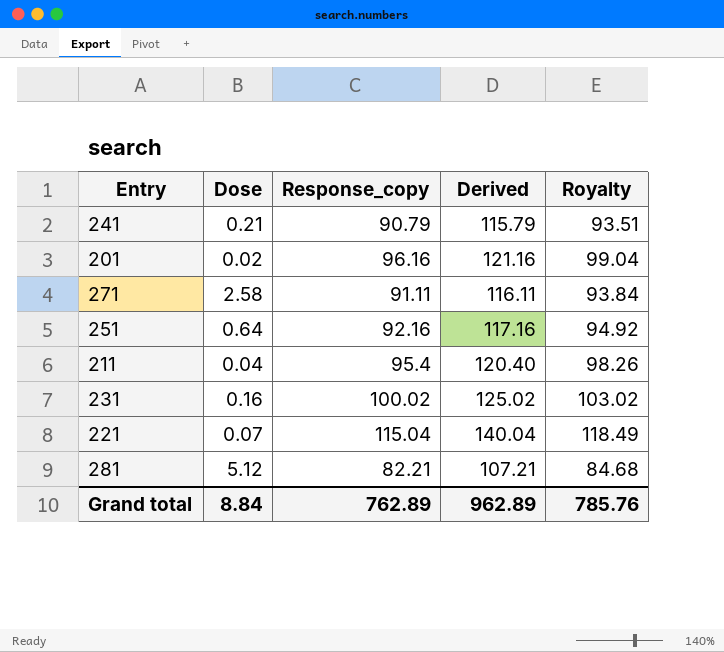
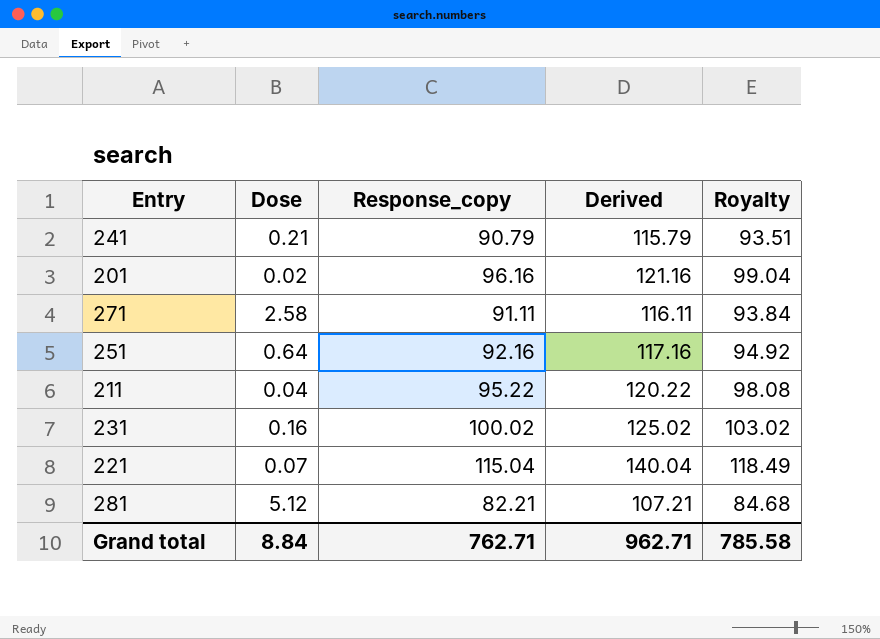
211 | Response_copy: 95.4 -> 95.22
211 | Derived: 120.40 -> 120.22
211 | Royalty: 98.26 -> 98.08
Grand total | Response_copy: 762.89 -> 762.71
Grand total | Derived: 962.89 -> 962.71
Grand total | Royalty: 785.76 -> 785.58

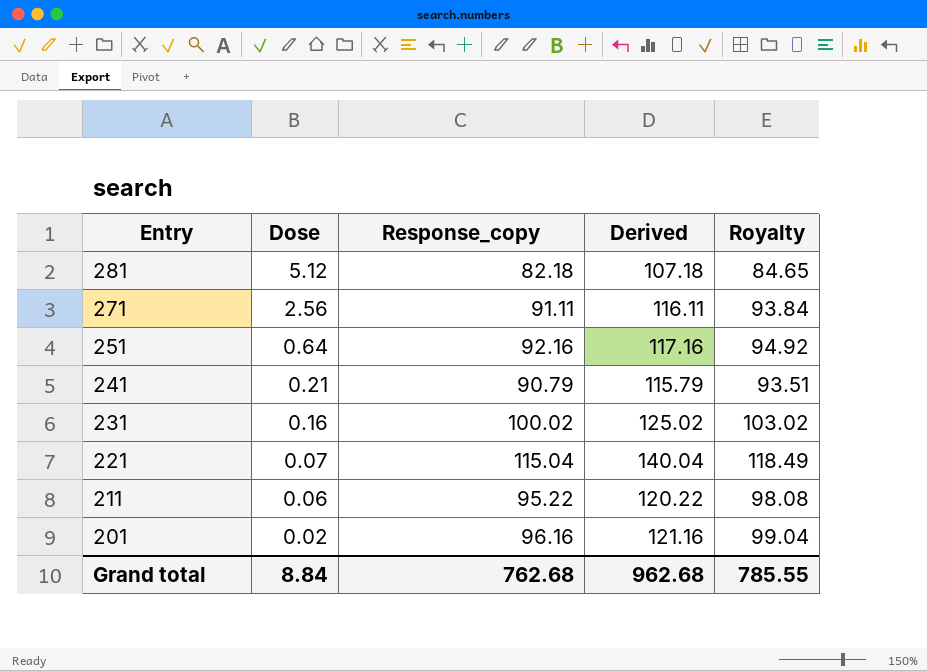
row order: none -> Entry descending
281 | Response_copy: 82.21 -> 82.18
281 | Derived: 107.21 -> 107.18
281 | Royalty: 84.68 -> 84.65
271 | Dose: 2.58 -> 2.56
211 | Dose: 0.04 -> 0.06
Grand total | Response_copy: 762.71 -> 762.68
Grand total | Derived: 962.71 -> 962.68
Grand total | Royalty: 785.58 -> 785.55

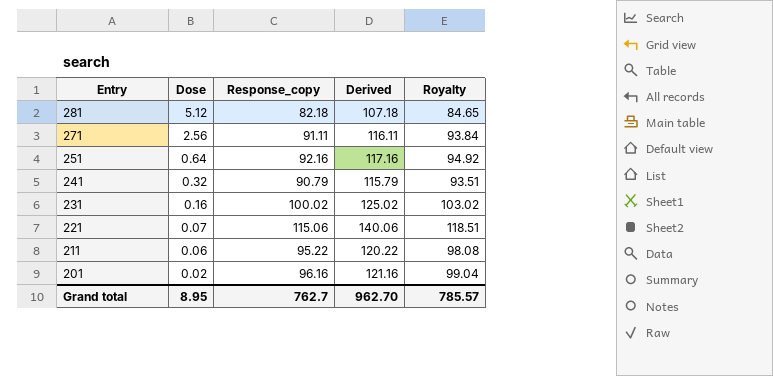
241 | Dose: 0.21 -> 0.32
221 | Response_copy: 115.04 -> 115.06
221 | Derived: 140.04 -> 140.06
221 | Royalty: 118.49 -> 118.51
Grand total | Dose: 8.84 -> 8.95
Grand total | Response_copy: 762.68 -> 762.7
Grand total | Derived: 962.68 -> 962.70
Grand total | Royalty: 785.55 -> 785.57

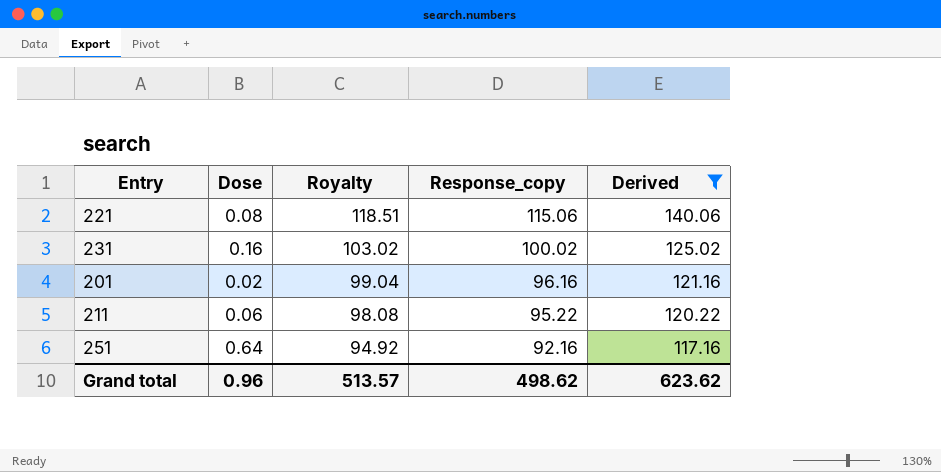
filter: none -> Derived >= 117.16
row order: Entry descending -> Royalty descending
column Royalty | position: 5 -> 3
221 | Dose: 0.07 -> 0.08
Grand total | Dose: 8.95 -> 0.96
Grand total | Royalty: 785.57 -> 513.57
Grand total | Response_copy: 762.7 -> 498.62
Grand total | Derived: 962.70 -> 623.62

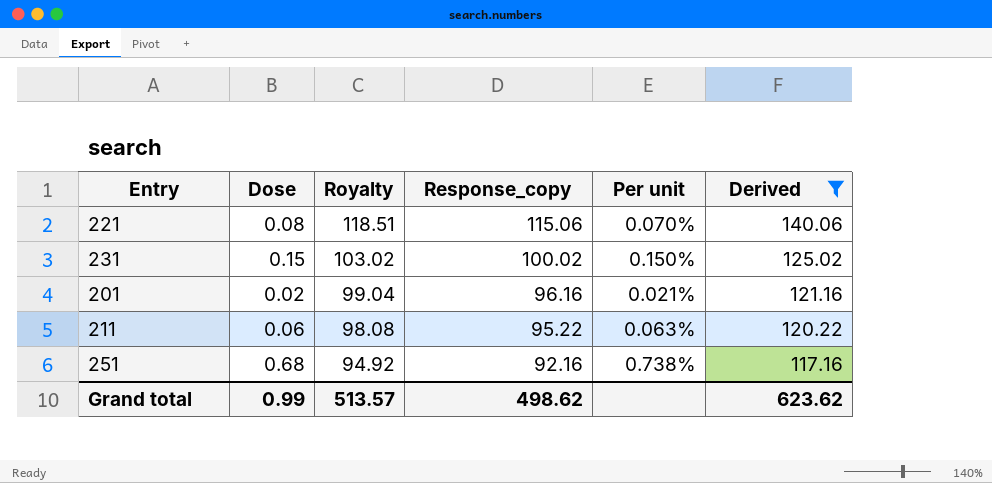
column Per unit | formula: none -> [Dose] / [Response_copy]
231 | Dose: 0.16 -> 0.15
251 | Dose: 0.64 -> 0.68
Grand total | Dose: 0.96 -> 0.99

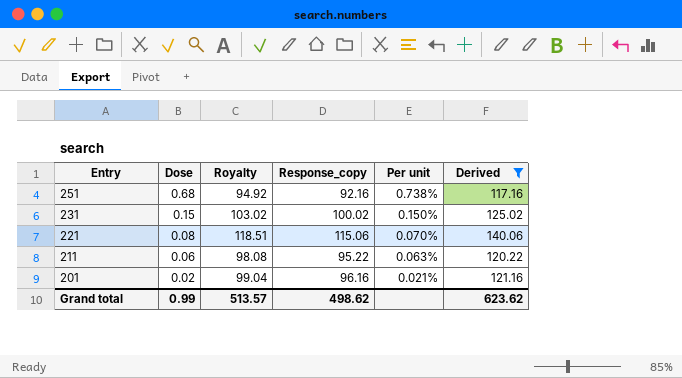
row order: Royalty descending -> Entry descending

